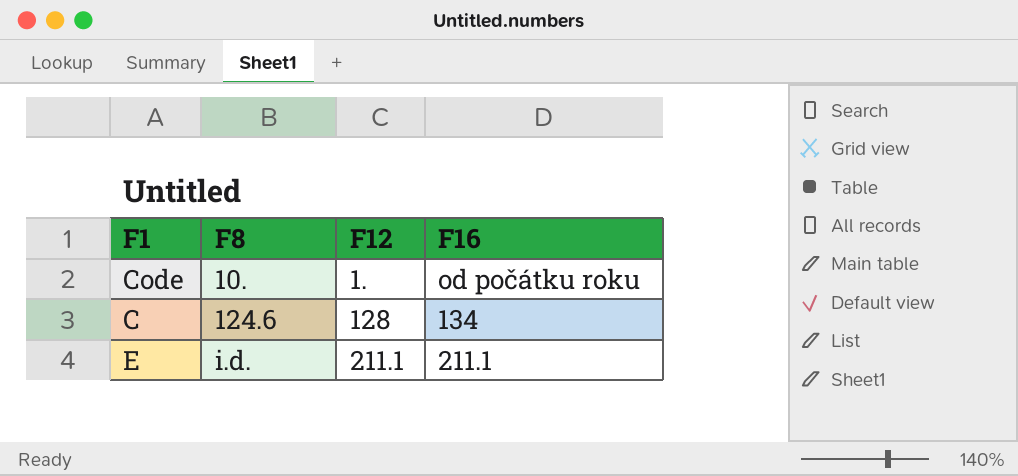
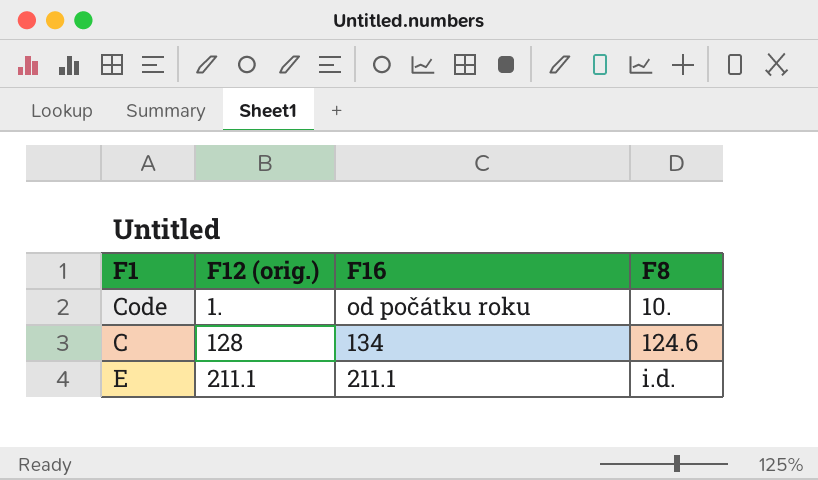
column name: F12 -> F12 (orig.)
column F8 | position: 2 -> 4

